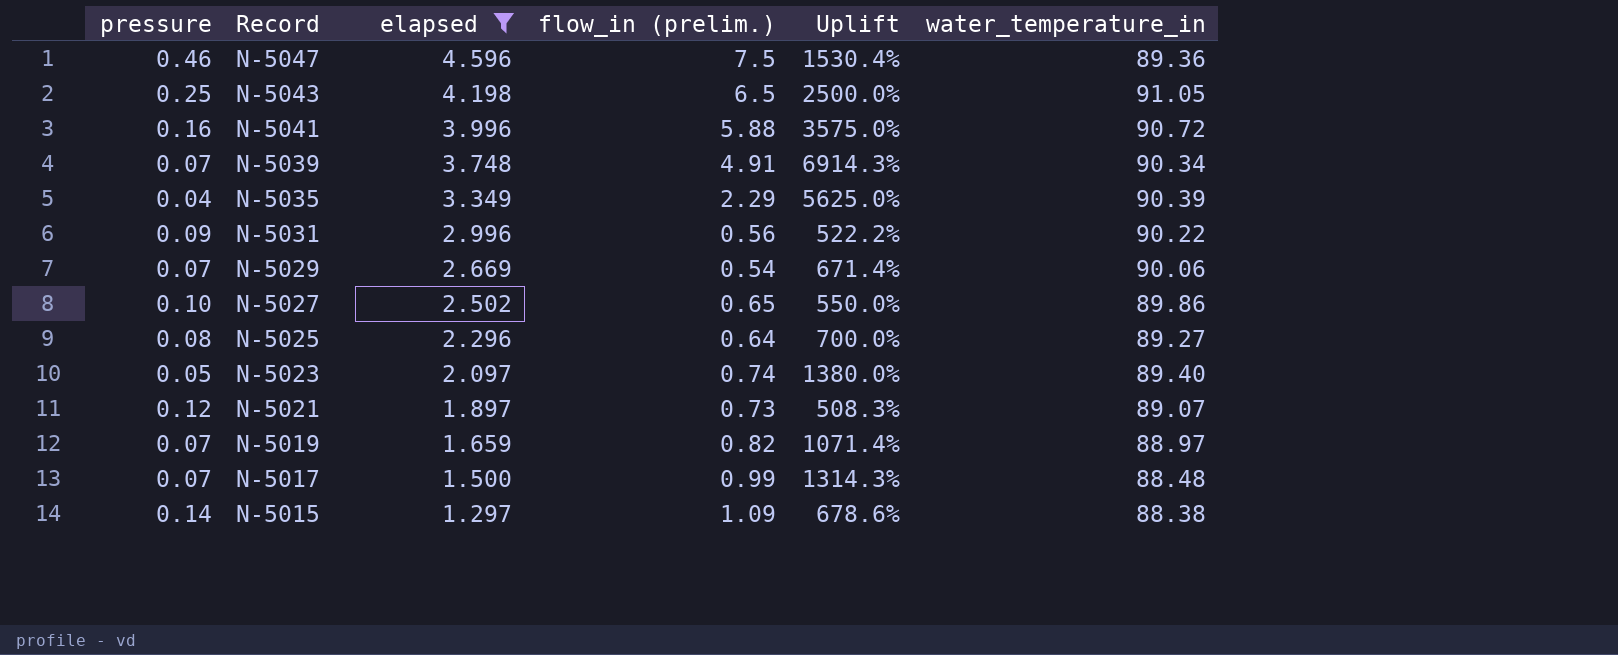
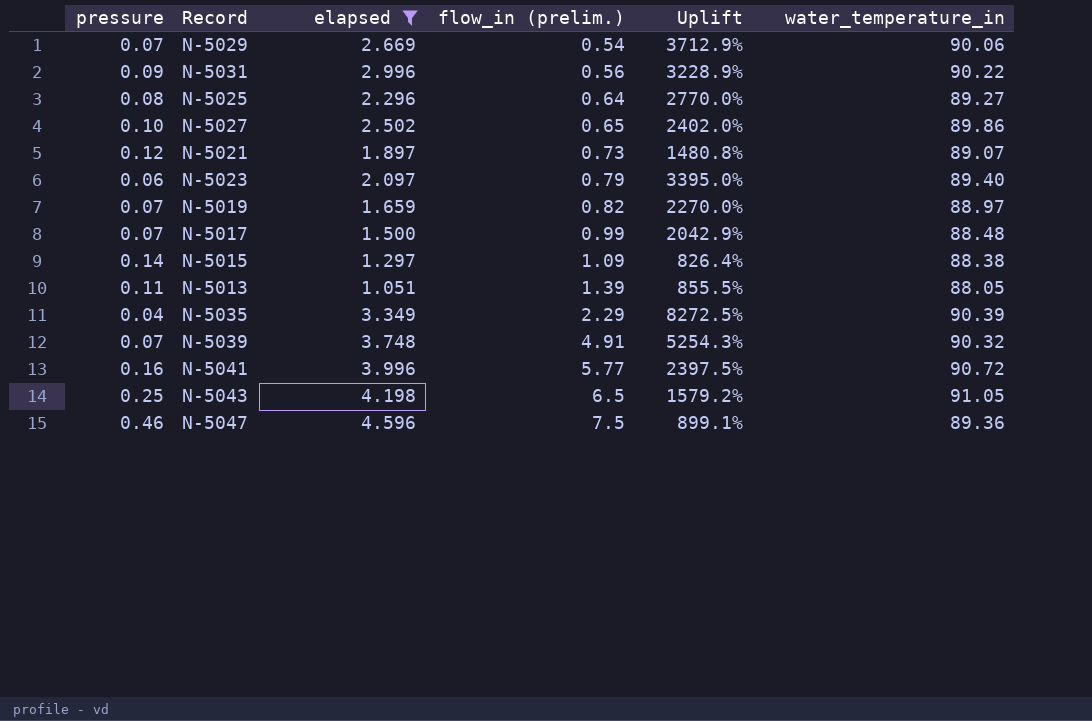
row order: Record descending -> flow_in (prelim.) ascending
column Uplift | formula: ([flow_in (prelim.)] - [pressure]) / [pressure] -> ([elapsed] - [pressure]) / [pressure]
N-5023 | pressure: 0.05 -> 0.06
N-5023 | flow_in (prelim.): 0.74 -> 0.79
row N-5013: none -> 0.11 | 1.051 | 1.39 | 855.5% | 88.05
N-5039 | water_temperature_in: 90.34 -> 90.32
N-5041 | flow_in (prelim.): 5.88 -> 5.77

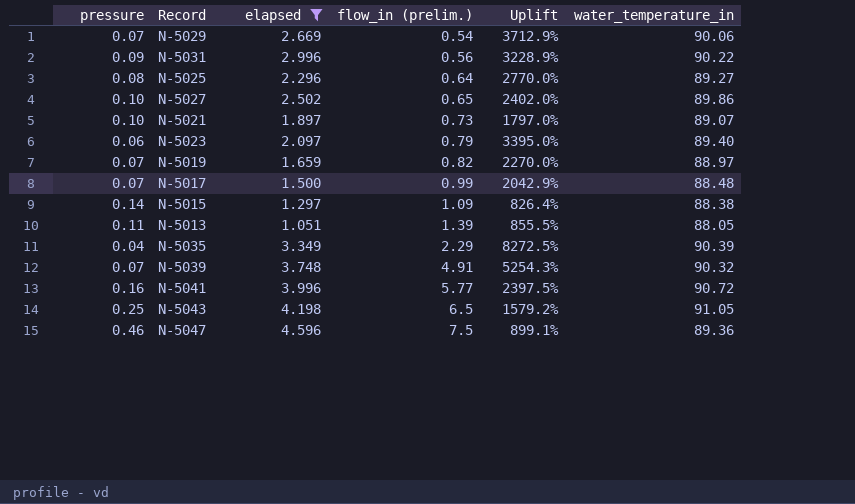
N-5021 | pressure: 0.12 -> 0.10
N-5021 | Uplift: 1480.8% -> 1797.0%

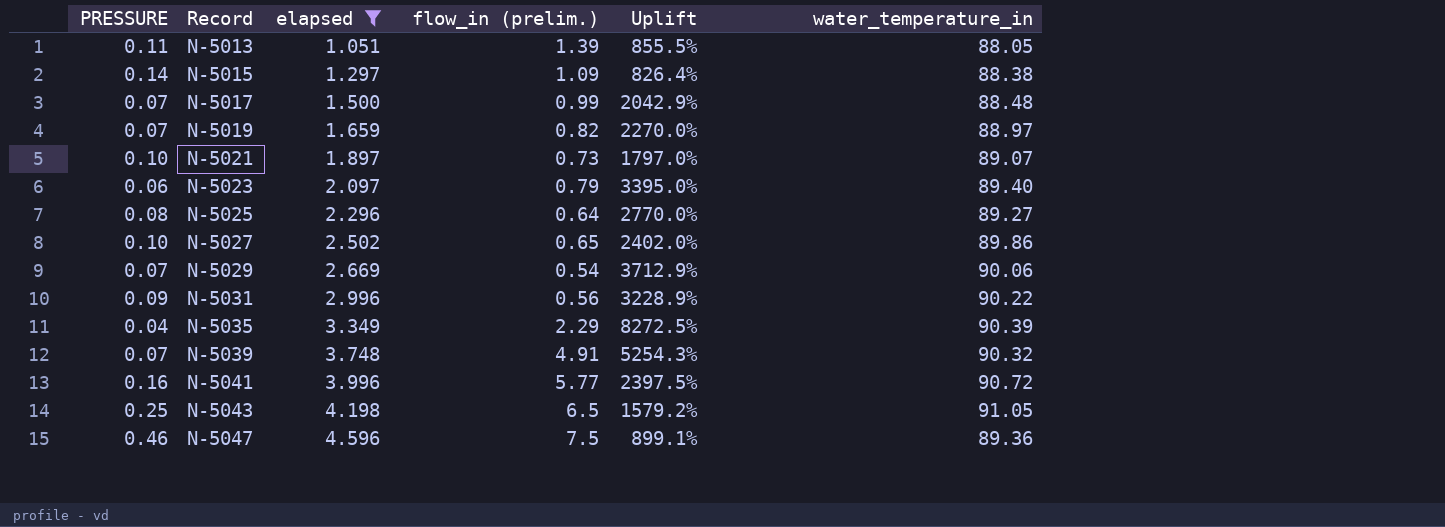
row order: flow_in (prelim.) ascending -> Record ascending
column name: pressure -> PRESSURE

